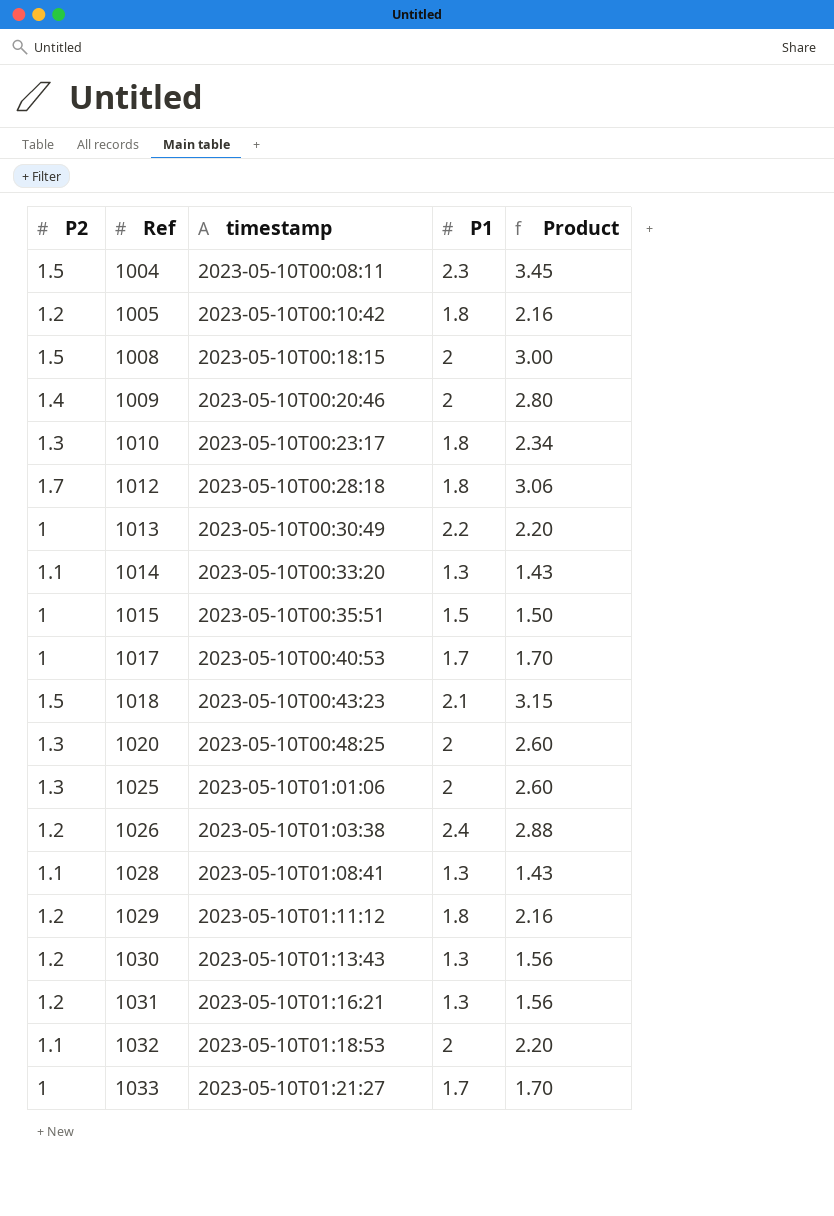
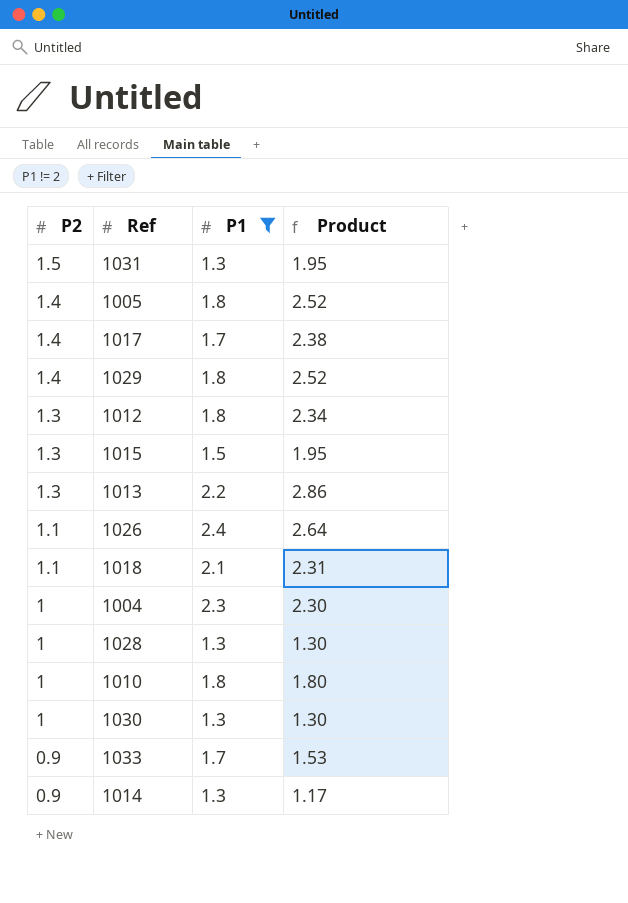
filter: none -> P1 != 2
row order: Ref ascending -> P2 descending
column timestamp | position: 3 -> none
1031 | P2: 1.2 -> 1.5
1031 | Product: 1.56 -> 1.95
1005 | P2: 1.2 -> 1.4
1005 | Product: 2.16 -> 2.52
1017 | P2: 1 -> 1.4
1017 | Product: 1.70 -> 2.38
1029 | P2: 1.2 -> 1.4
1029 | Product: 2.16 -> 2.52
1012 | P2: 1.7 -> 1.3
1012 | Product: 3.06 -> 2.34
1015 | P2: 1 -> 1.3
1015 | Product: 1.50 -> 1.95
1013 | P2: 1 -> 1.3
1013 | Product: 2.20 -> 2.86
1026 | P2: 1.2 -> 1.1
1026 | Product: 2.88 -> 2.64
1018 | P2: 1.5 -> 1.1
1018 | Product: 3.15 -> 2.31
1004 | P2: 1.5 -> 1
1004 | Product: 3.45 -> 2.30
1028 | P2: 1.1 -> 1
1028 | Product: 1.43 -> 1.30
1010 | P2: 1.3 -> 1
1010 | Product: 2.34 -> 1.80
1030 | P2: 1.2 -> 1
1030 | Product: 1.56 -> 1.30
1033 | P2: 1 -> 0.9
1033 | Product: 1.70 -> 1.53
1014 | P2: 1.1 -> 0.9
1014 | Product: 1.43 -> 1.17

